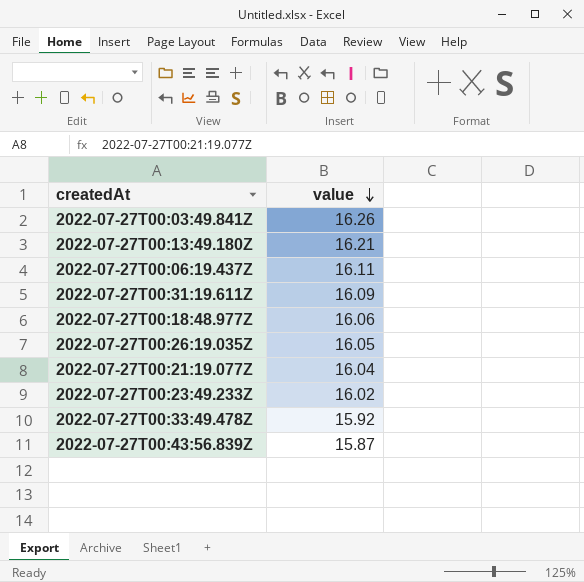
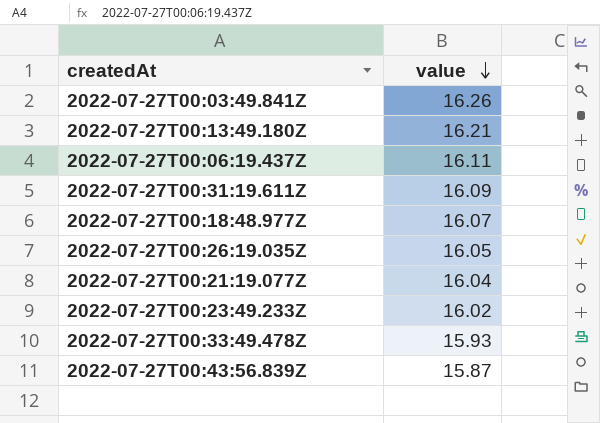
2022-07-27T00:18:48.977Z | value: 16.06 -> 16.07
2022-07-27T00:33:49.478Z | value: 15.92 -> 15.93

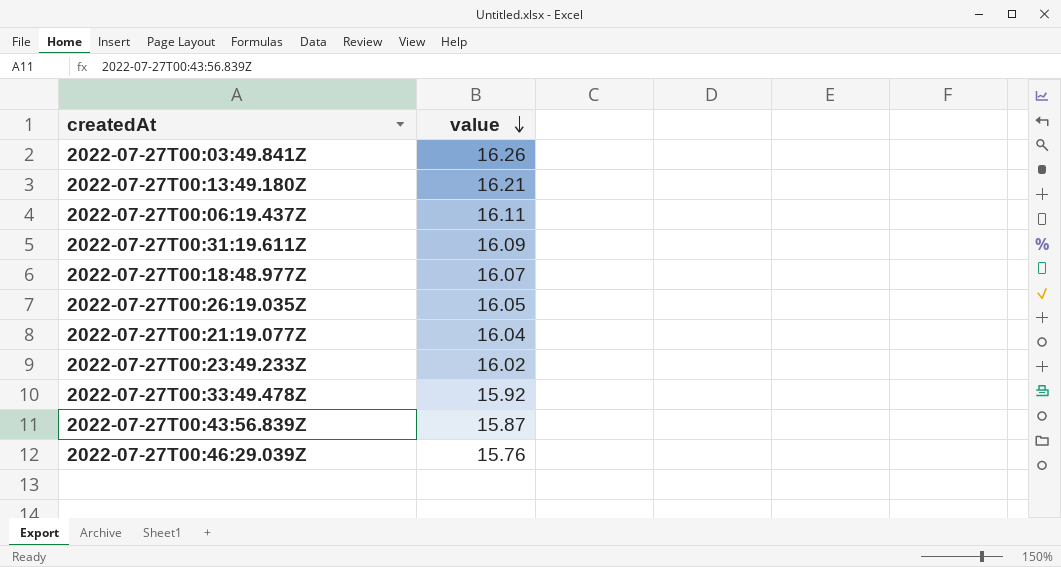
2022-07-27T00:33:49.478Z | value: 15.93 -> 15.92
row 2022-07-27T00:46:29.039Z: none -> 15.76

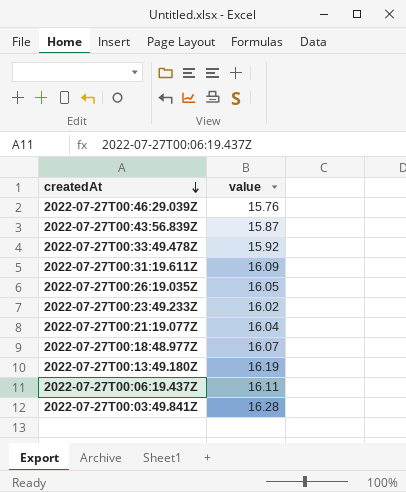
row order: value descending -> createdAt descending
2022-07-27T00:13:49.180Z | value: 16.21 -> 16.19
2022-07-27T00:03:49.841Z | value: 16.26 -> 16.28

